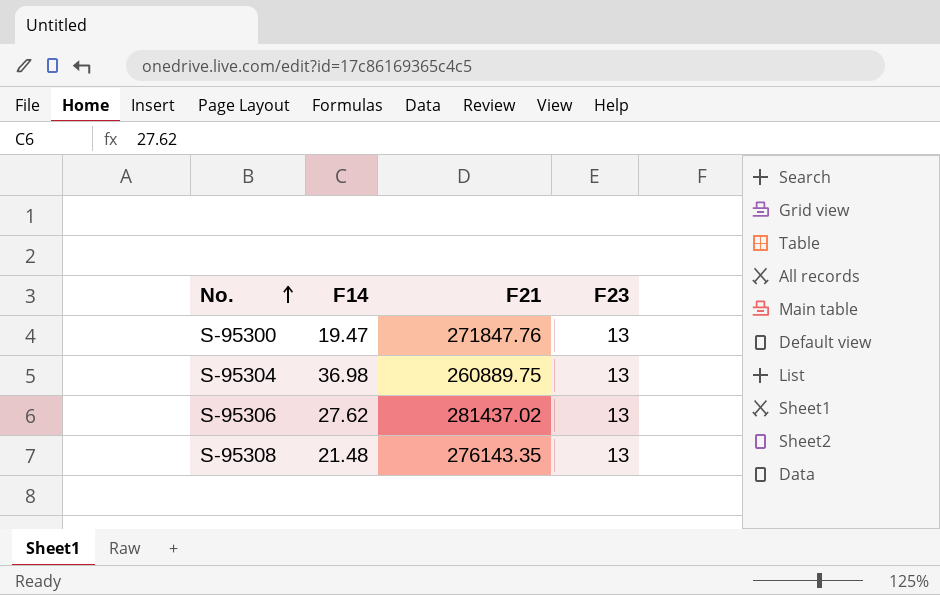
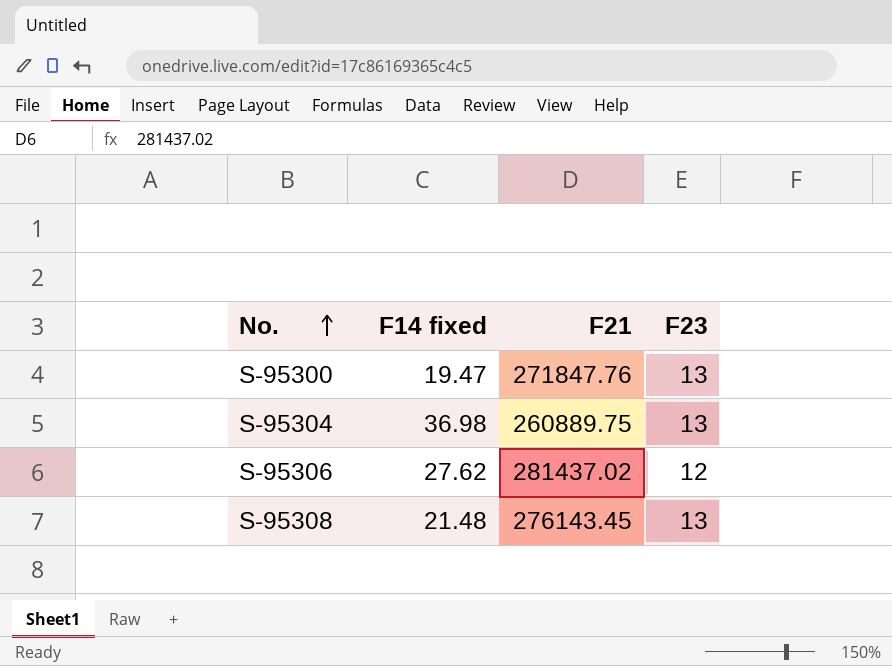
column name: F14 -> F14 fixed
S-95306 | F23: 13 -> 12
S-95308 | F21: 276143.35 -> 276143.45

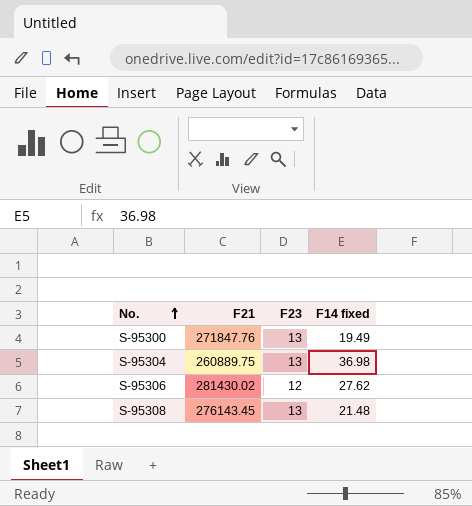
column F14 fixed | position: 2 -> 4
S-95300 | F14 fixed: 19.47 -> 19.49
S-95306 | F21: 281437.02 -> 281430.02

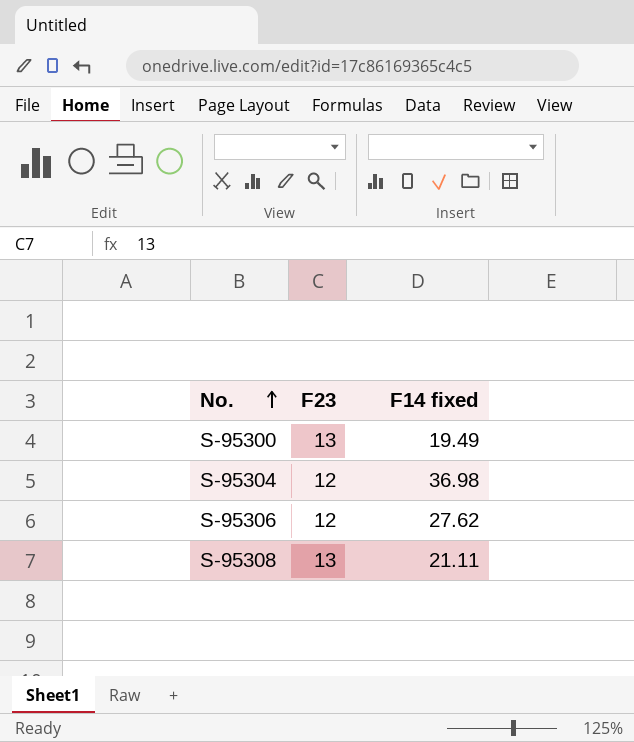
column F21 | position: 2 -> none
S-95304 | F23: 13 -> 12
S-95308 | F14 fixed: 21.48 -> 21.11

